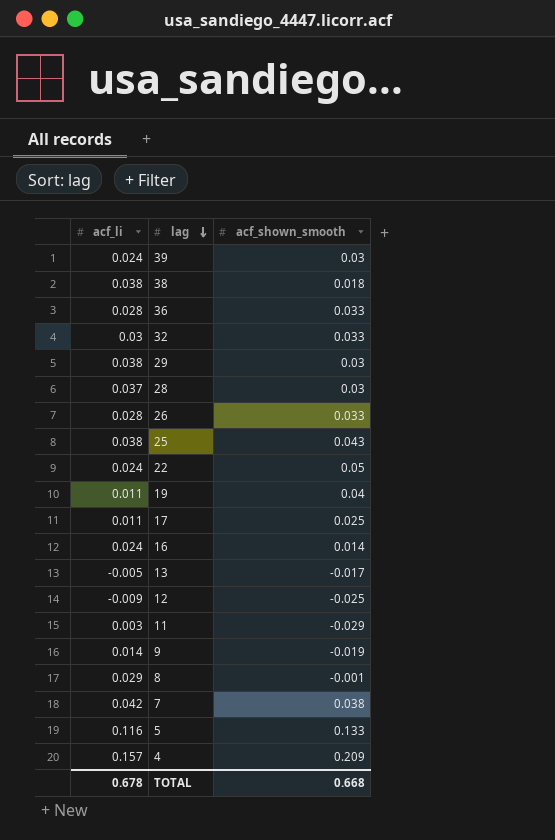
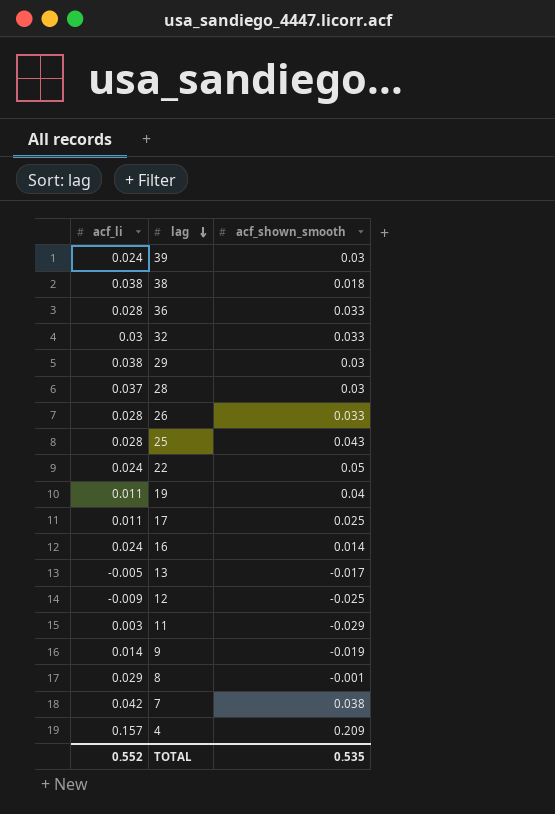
row 5: 0.116 | 0.133 -> none
25 | acf_li: 0.038 -> 0.028
TOTAL | acf_li: 0.678 -> 0.552
TOTAL | acf_shown_smooth: 0.668 -> 0.535

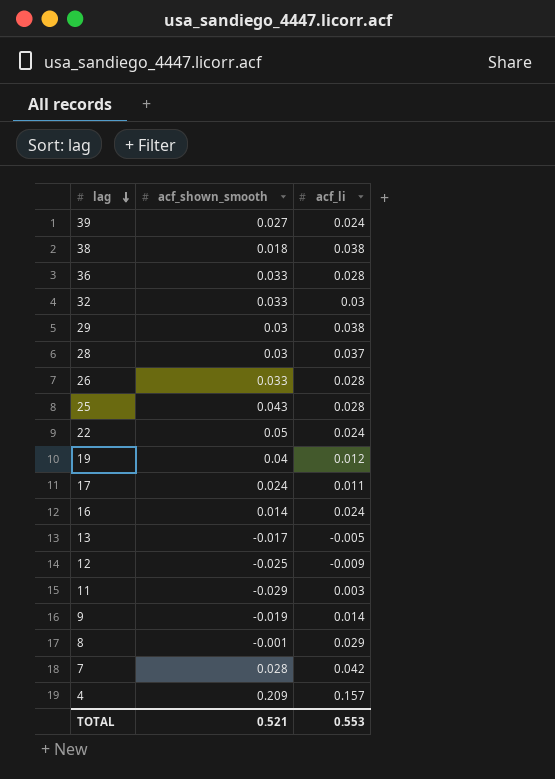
column acf_li | position: 1 -> 3
39 | acf_shown_smooth: 0.03 -> 0.027
19 | acf_li: 0.011 -> 0.012
17 | acf_shown_smooth: 0.025 -> 0.024
7 | acf_shown_smooth: 0.038 -> 0.028
TOTAL | acf_shown_smooth: 0.535 -> 0.521
TOTAL | acf_li: 0.552 -> 0.553

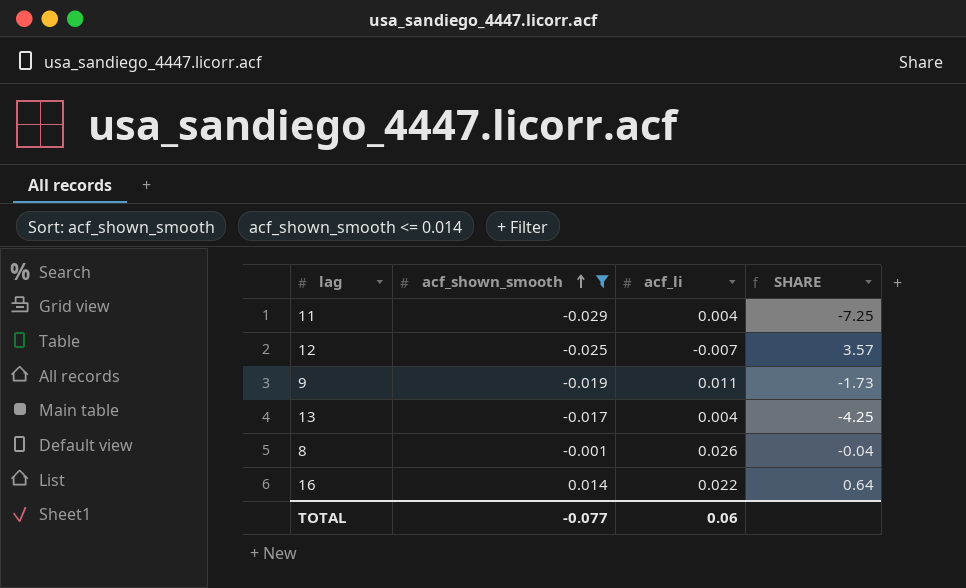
filter: none -> acf_shown_smooth <= 0.014
row order: lag descending -> acf_shown_smooth ascending
column SHARE | formula: none -> [acf_shown_smooth] / [acf_li]
11 | acf_li: 0.003 -> 0.004
12 | acf_li: -0.009 -> -0.007
9 | acf_li: 0.014 -> 0.011
13 | acf_li: -0.005 -> 0.004
8 | acf_li: 0.029 -> 0.026
16 | acf_li: 0.024 -> 0.022
TOTAL | acf_shown_smooth: 0.521 -> -0.077
TOTAL | acf_li: 0.553 -> 0.06

